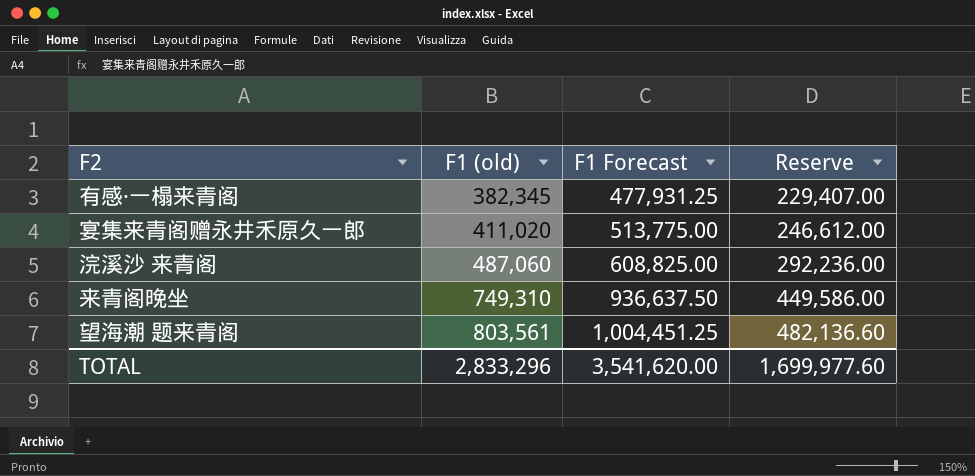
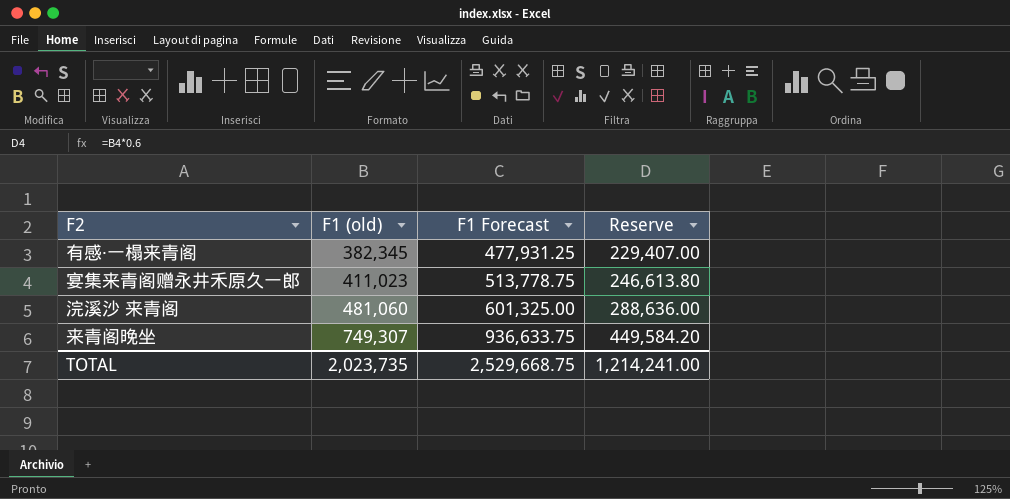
row 望海潮 题来青阁: 803,561 | 1,004,451.25 | 482,136.60 -> none
宴集来青阁赠永井禾原久一郎 | F1 (old): 411,020 -> 411,023
宴集来青阁赠永井禾原久一郎 | F1 Forecast: 513,775.00 -> 513,778.75
宴集来青阁赠永井禾原久一郎 | Reserve: 246,612.00 -> 246,613.80
浣溪沙 来青阁 | F1 (old): 487,060 -> 481,060
浣溪沙 来青阁 | F1 Forecast: 608,825.00 -> 601,325.00
浣溪沙 来青阁 | Reserve: 292,236.00 -> 288,636.00
来青阁晚坐 | F1 (old): 749,310 -> 749,307
来青阁晚坐 | F1 Forecast: 936,637.50 -> 936,633.75
来青阁晚坐 | Reserve: 449,586.00 -> 449,584.20
TOTAL | F1 (old): 2,833,296 -> 2,023,735
TOTAL | F1 Forecast: 3,541,620.00 -> 2,529,668.75
TOTAL | Reserve: 1,699,977.60 -> 1,214,241.00

